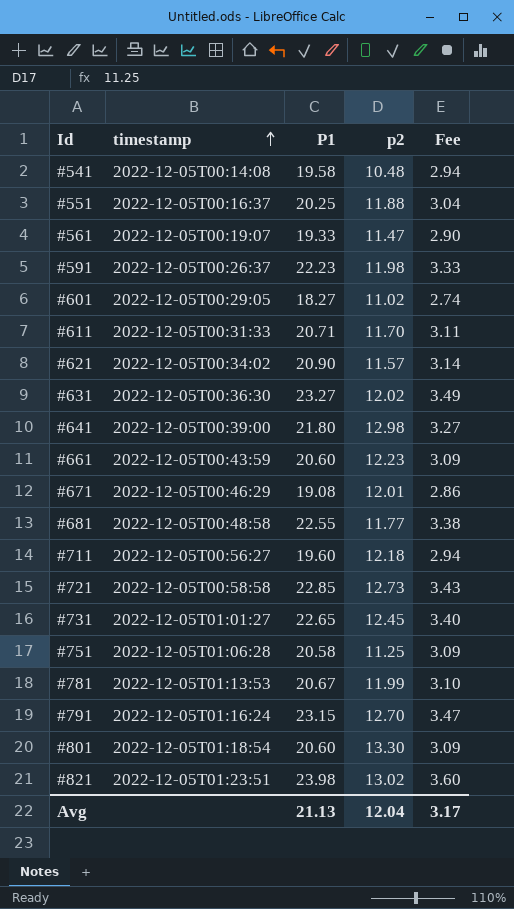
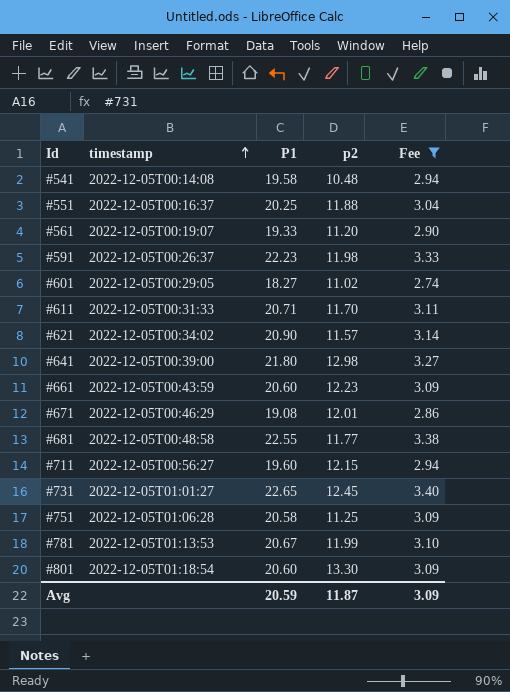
filter: none -> Fee <= 3.40
#561 | p2: 11.47 -> 11.20
#711 | p2: 12.18 -> 12.15
Avg | P1: 21.13 -> 20.59
Avg | p2: 12.04 -> 11.87
Avg | Fee: 3.17 -> 3.09

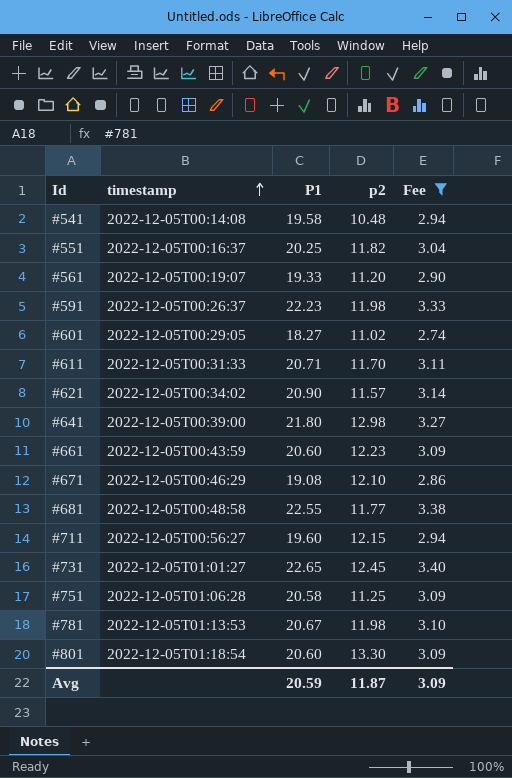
#551 | p2: 11.88 -> 11.82
#671 | p2: 12.01 -> 12.10
#781 | p2: 11.99 -> 11.98

